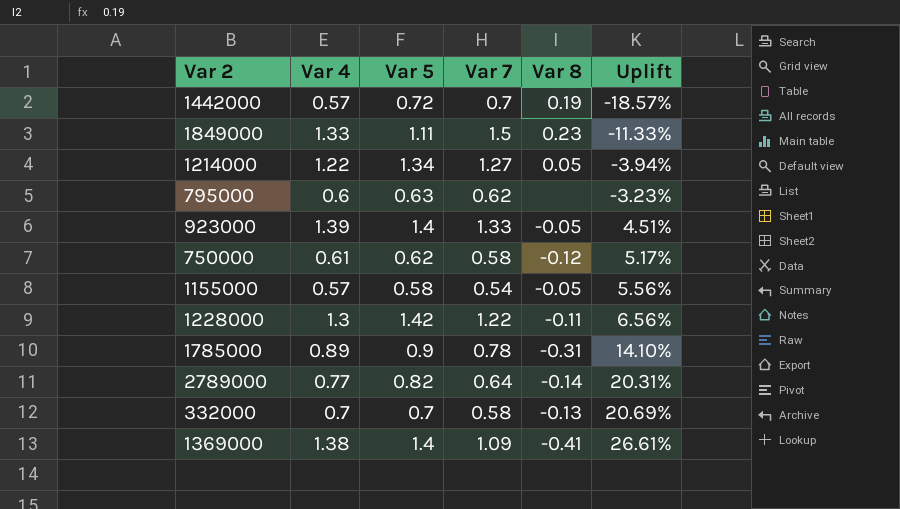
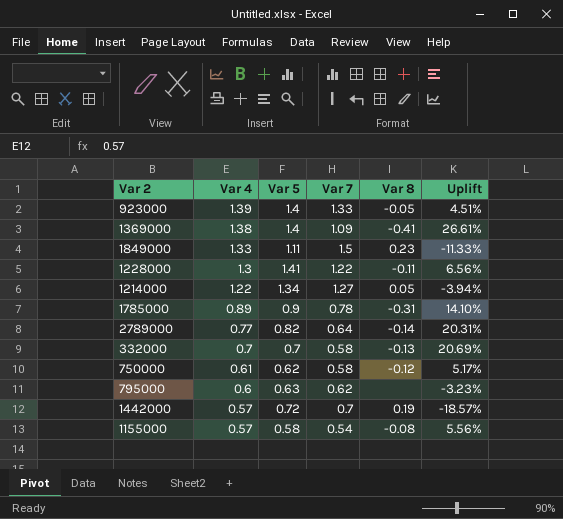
row order: Uplift ascending -> Var 4 descending
1228000 | Var 5: 1.42 -> 1.41
1155000 | Var 8: -0.05 -> -0.08

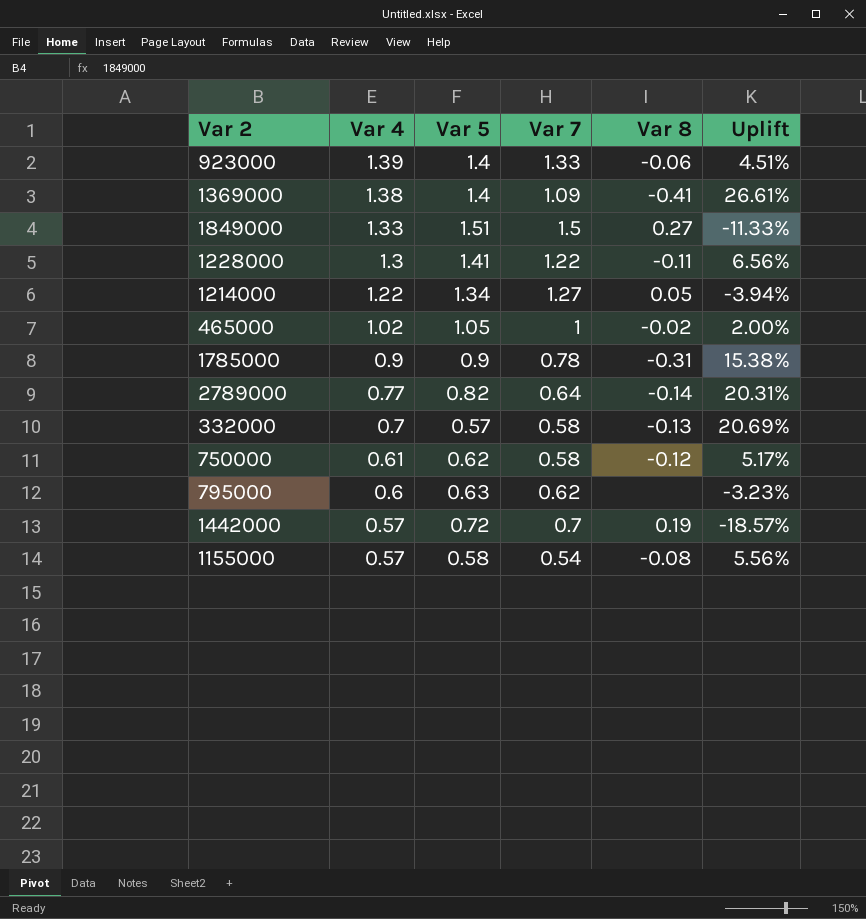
923000 | Var 8: -0.05 -> -0.06
1849000 | Var 5: 1.11 -> 1.51
1849000 | Var 8: 0.23 -> 0.27
row 465000: none -> 1.02 | 1.05 | 1 | -0.02 | 2.00%
1785000 | Var 4: 0.89 -> 0.9
1785000 | Uplift: 14.10% -> 15.38%
332000 | Var 5: 0.7 -> 0.57

